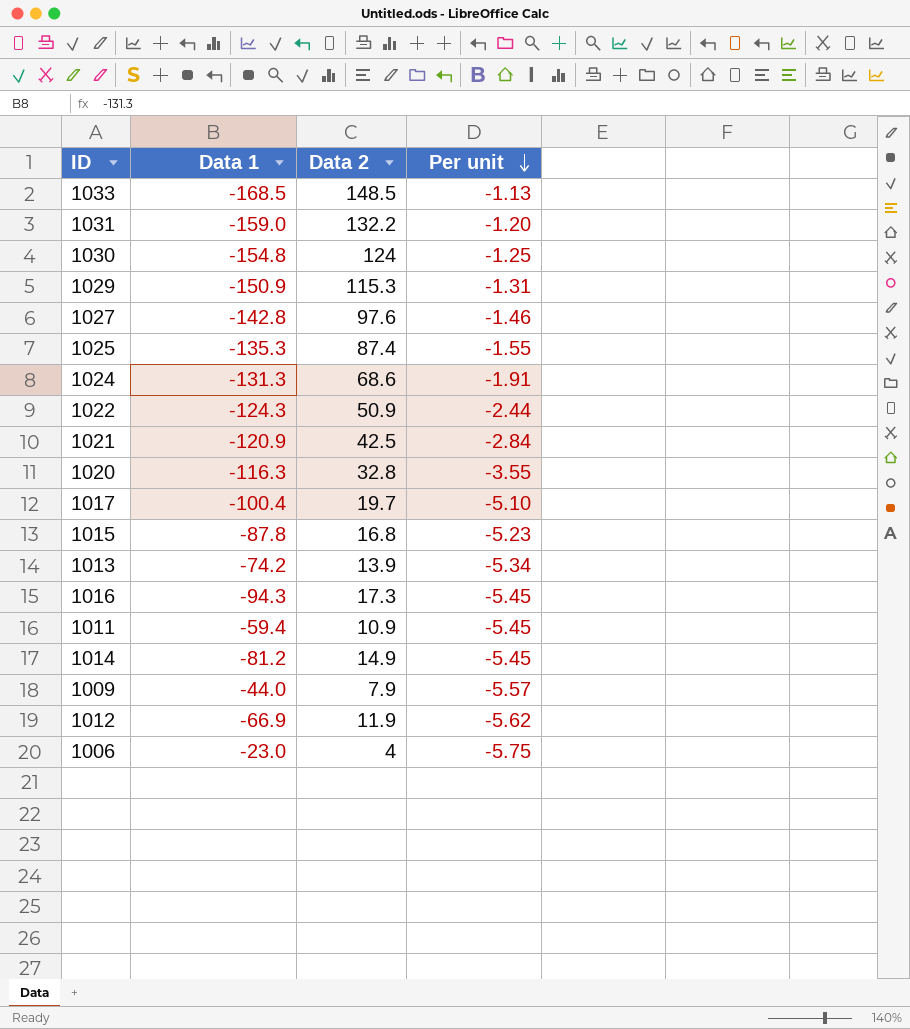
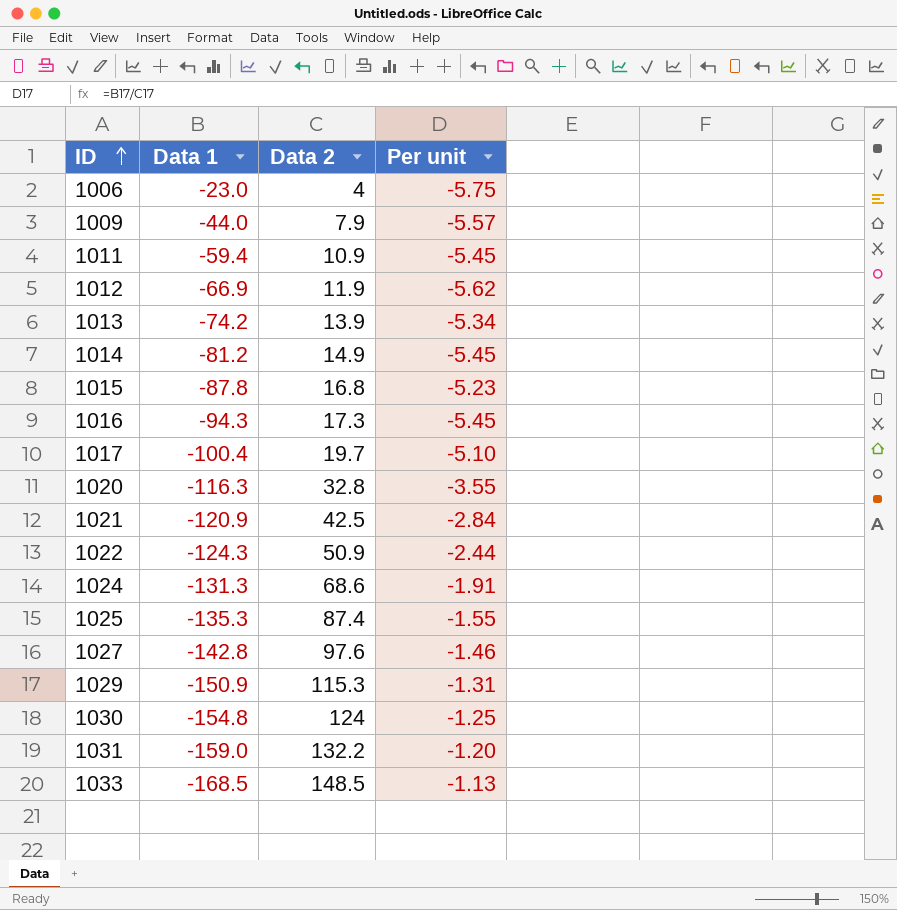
row order: Per unit descending -> ID ascending

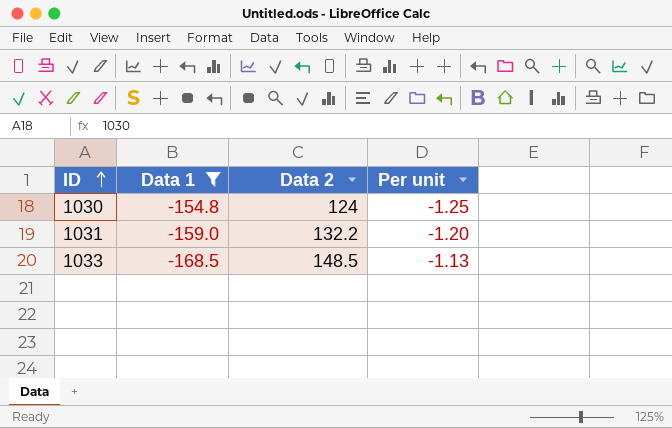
filter: none -> Data 1 <= -154.8

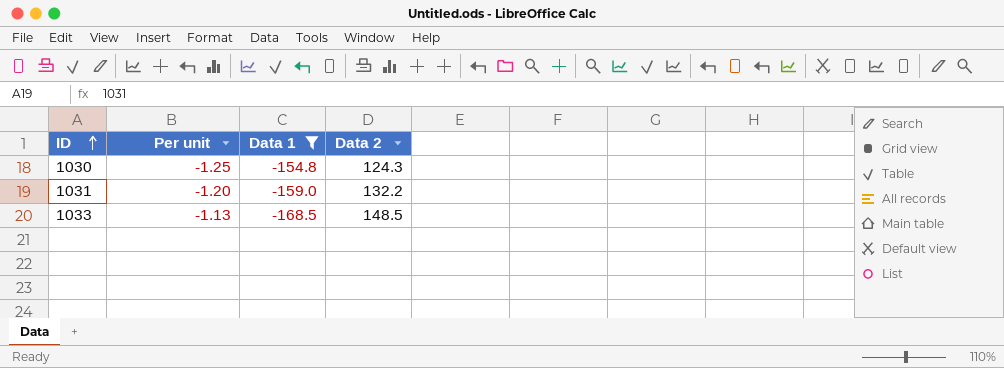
column Per unit | position: 4 -> 2
1030 | Data 2: 124 -> 124.3

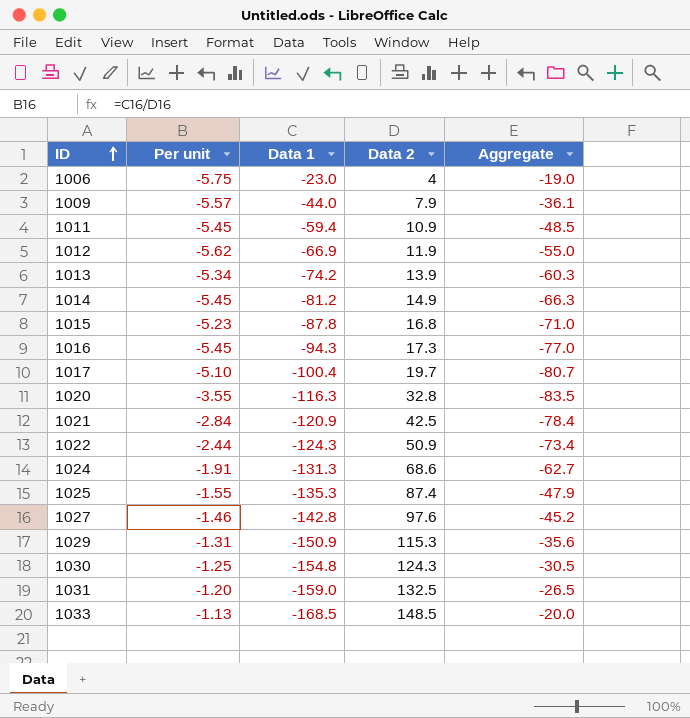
filter: Data 1 <= -154.8 -> none
column Aggregate | formula: none -> [Data 1] + [Data 2]
1031 | Data 2: 132.2 -> 132.5

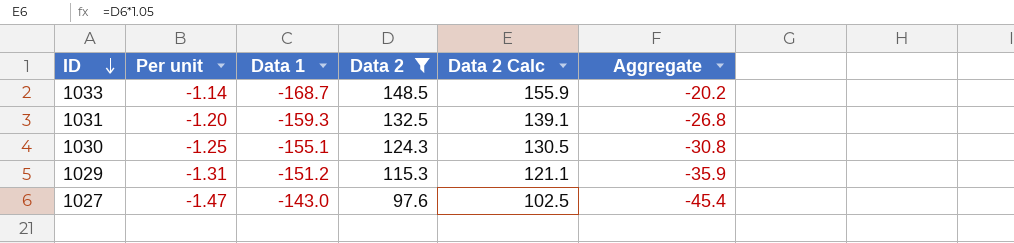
filter: none -> Data 2 >= 97.6
row order: ID ascending -> ID descending
column Data 2 Calc | formula: none -> [Data 2] * 1.05
1033 | Per unit: -1.13 -> -1.14
1033 | Data 1: -168.5 -> -168.7
1033 | Aggregate: -20.0 -> -20.2
1031 | Data 1: -159.0 -> -159.3
1031 | Aggregate: -26.5 -> -26.8
1030 | Data 1: -154.8 -> -155.1
1030 | Aggregate: -30.5 -> -30.8
1029 | Data 1: -150.9 -> -151.2
1029 | Aggregate: -35.6 -> -35.9
1027 | Per unit: -1.46 -> -1.47
1027 | Data 1: -142.8 -> -143.0
1027 | Aggregate: -45.2 -> -45.4

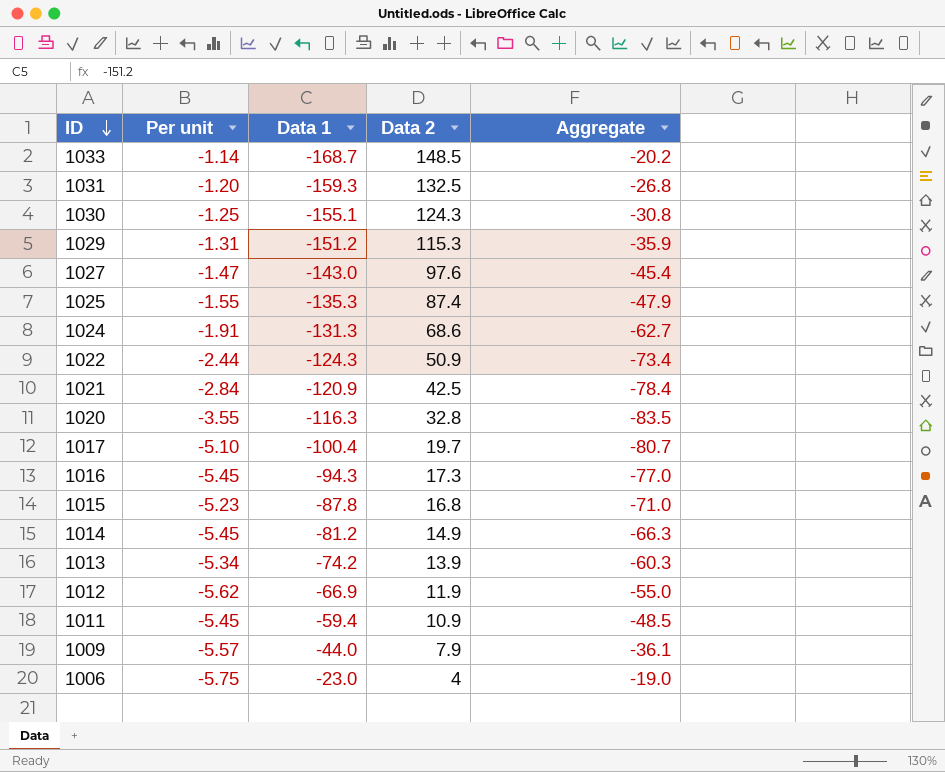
filter: Data 2 >= 97.6 -> none
column Data 2 Calc | formula: [Data 2] * 1.05 -> none

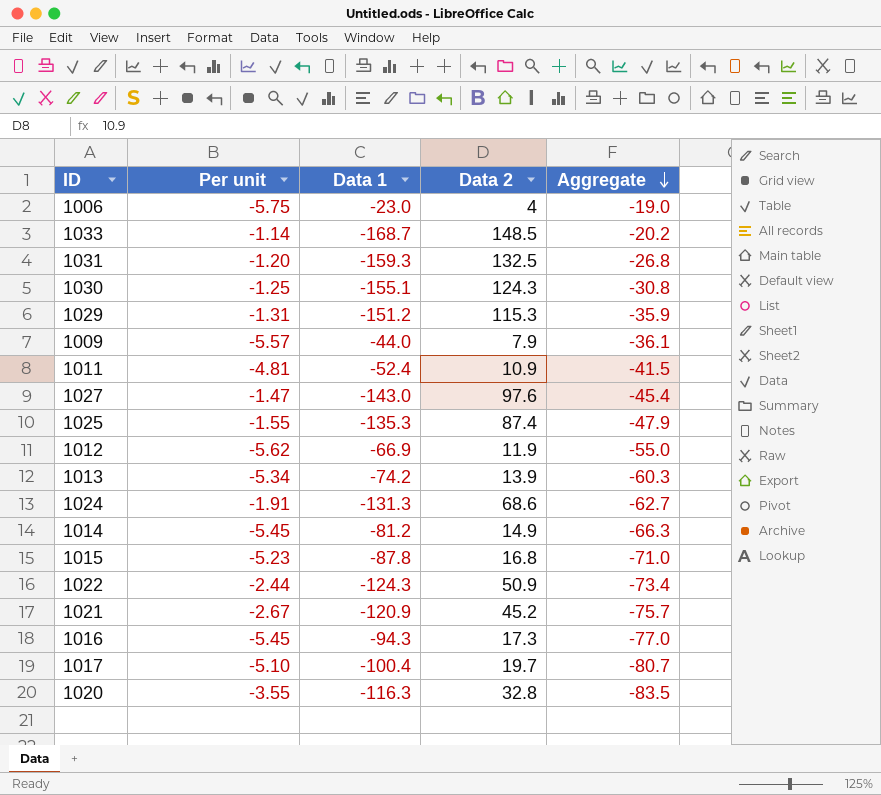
row order: ID descending -> Aggregate descending
1011 | Per unit: -5.45 -> -4.81
1011 | Data 1: -59.4 -> -52.4
1011 | Aggregate: -48.5 -> -41.5
1021 | Per unit: -2.84 -> -2.67
1021 | Data 2: 42.5 -> 45.2
1021 | Aggregate: -78.4 -> -75.7

